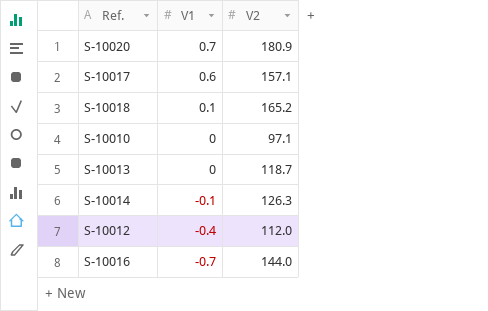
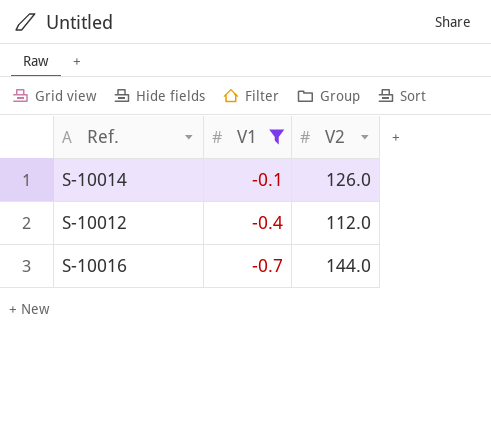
filter: none -> V1 <= -0.1
S-10014 | V2: 126.3 -> 126.0

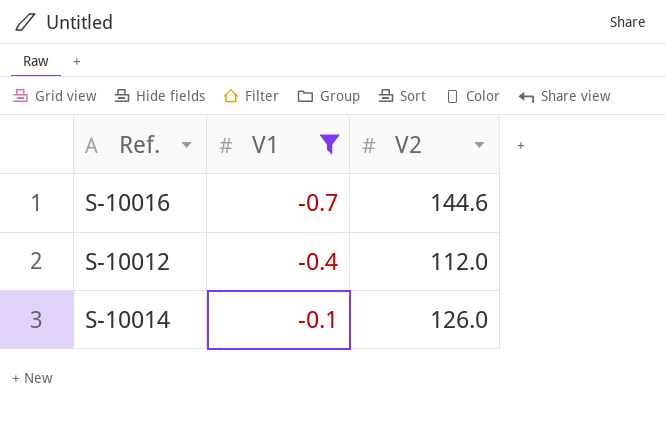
row order: V1 descending -> V1 ascending
S-10016 | V2: 144.0 -> 144.6

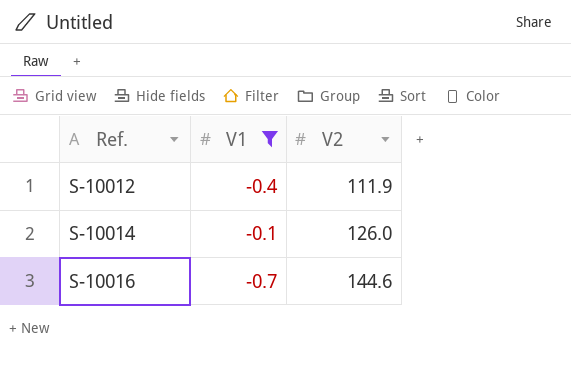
row order: V1 ascending -> Ref. ascending
S-10012 | V2: 112.0 -> 111.9

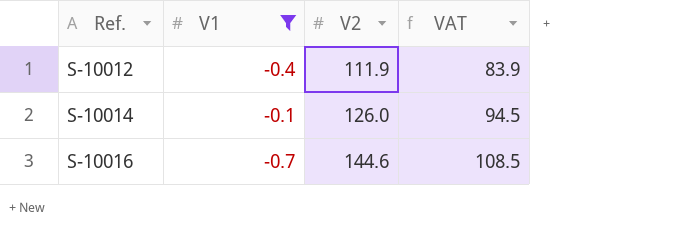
column VAT | formula: none -> [V2] * 0.75

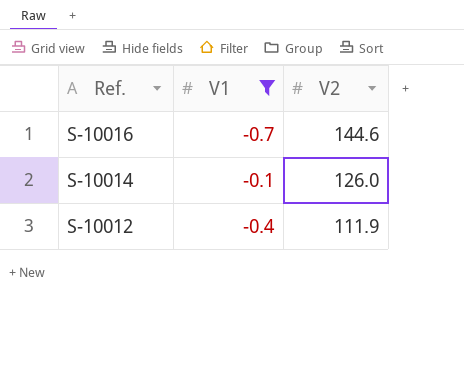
row order: Ref. ascending -> Ref. descending
column VAT | formula: [V2] * 0.75 -> none

